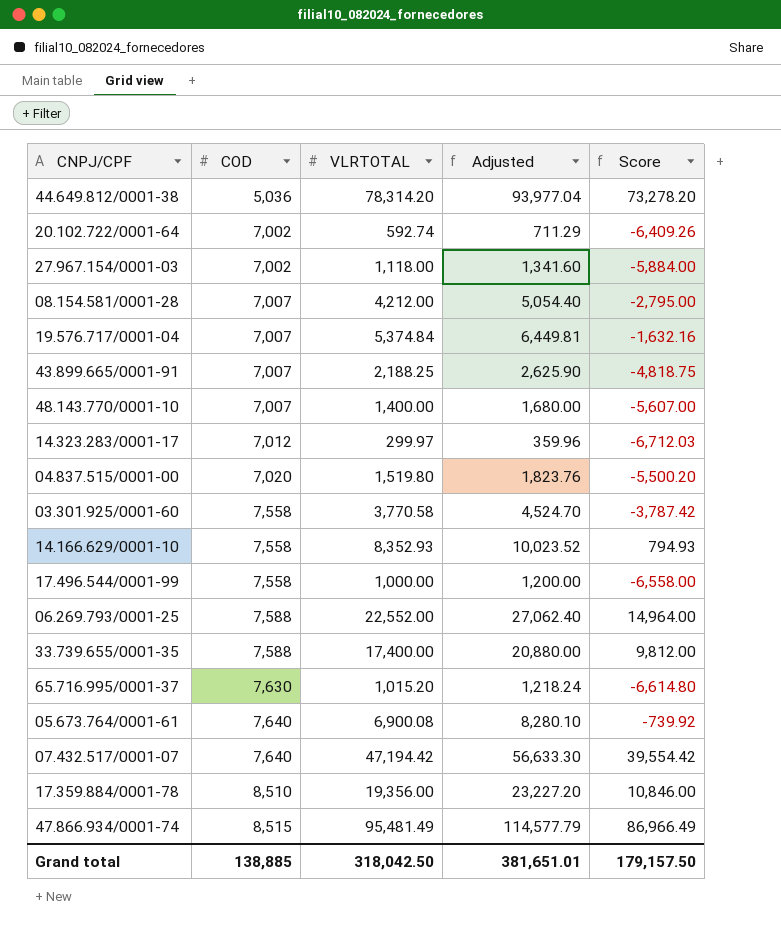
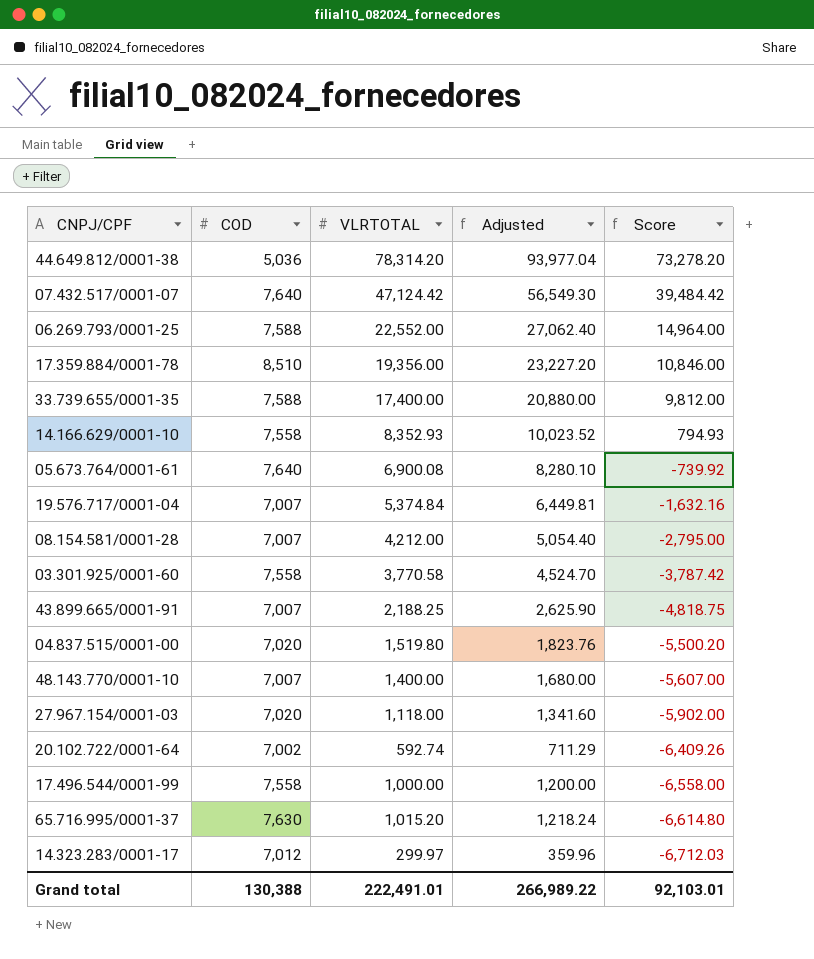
row order: COD ascending -> Score descending
row 47.866.934/0001-74: 8,515 | 95,481.49 | 114,577.79 | 86,966.49 -> none
07.432.517/0001-07 | VLRTOTAL: 47,194.42 -> 47,124.42
07.432.517/0001-07 | Adjusted: 56,633.30 -> 56,549.30
07.432.517/0001-07 | Score: 39,554.42 -> 39,484.42
27.967.154/0001-03 | COD: 7,002 -> 7,020
27.967.154/0001-03 | Score: -5,884.00 -> -5,902.00
Grand total | COD: 138,885 -> 130,388
Grand total | VLRTOTAL: 318,042.50 -> 222,491.01
Grand total | Adjusted: 381,651.01 -> 266,989.22
Grand total | Score: 179,157.50 -> 92,103.01

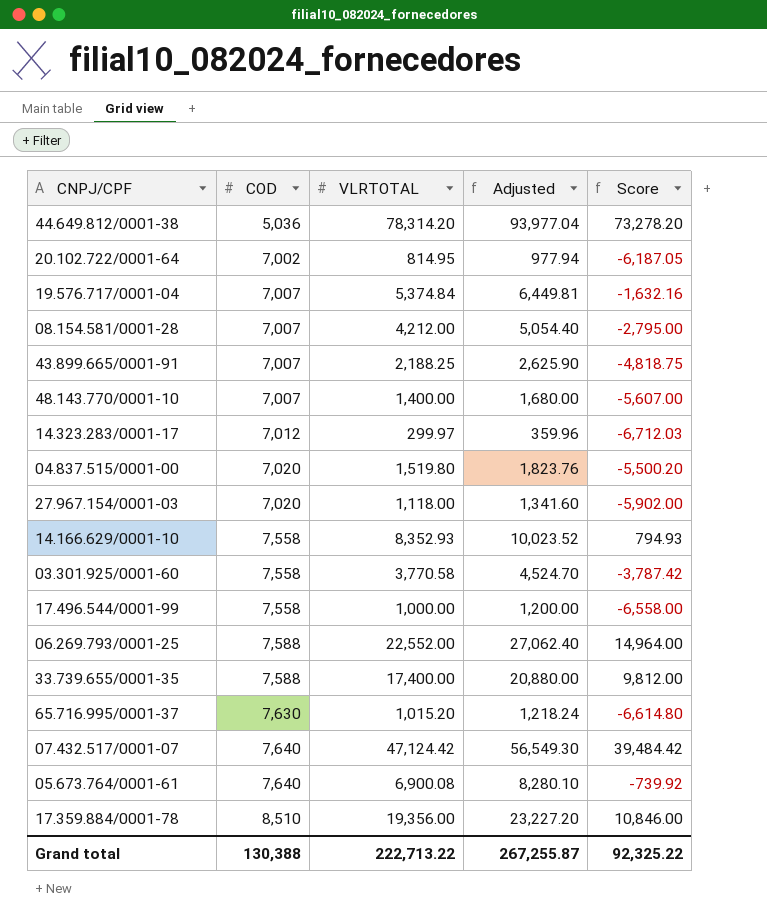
row order: Score descending -> COD ascending
20.102.722/0001-64 | VLRTOTAL: 592.74 -> 814.95
20.102.722/0001-64 | Adjusted: 711.29 -> 977.94
20.102.722/0001-64 | Score: -6,409.26 -> -6,187.05
Grand total | VLRTOTAL: 222,491.01 -> 222,713.22
Grand total | Adjusted: 266,989.22 -> 267,255.87
Grand total | Score: 92,103.01 -> 92,325.22

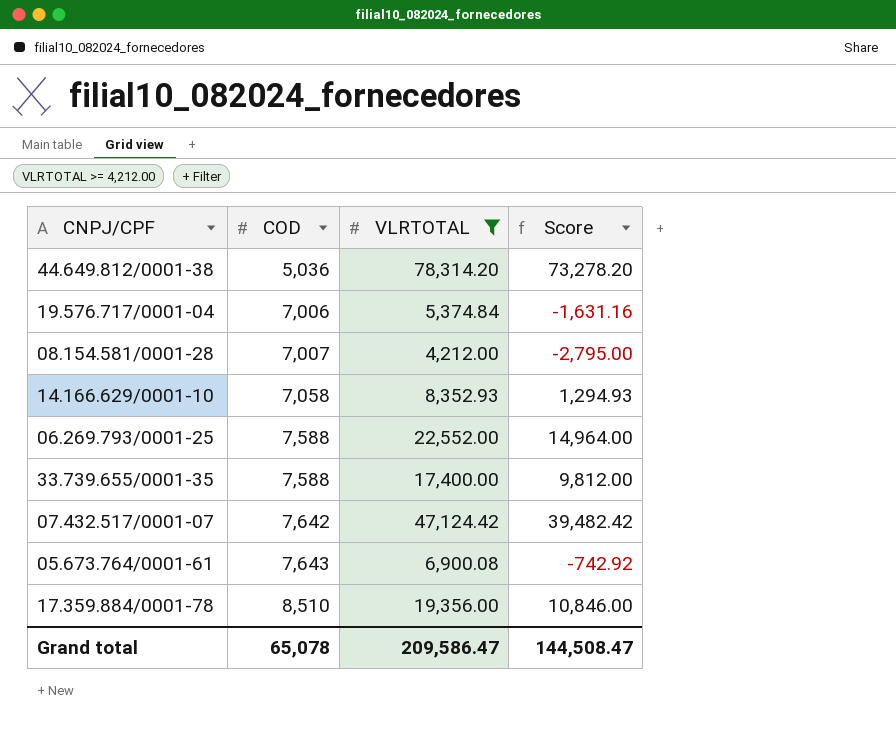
filter: none -> VLRTOTAL >= 4,212.00
column Adjusted | formula: [VLRTOTAL] * 1.2 -> none
19.576.717/0001-04 | COD: 7,007 -> 7,006
19.576.717/0001-04 | Score: -1,632.16 -> -1,631.16
14.166.629/0001-10 | COD: 7,558 -> 7,058
14.166.629/0001-10 | Score: 794.93 -> 1,294.93
07.432.517/0001-07 | COD: 7,640 -> 7,642
07.432.517/0001-07 | Score: 39,484.42 -> 39,482.42
05.673.764/0001-61 | COD: 7,640 -> 7,643
05.673.764/0001-61 | Score: -739.92 -> -742.92
Grand total | COD: 130,388 -> 65,078
Grand total | VLRTOTAL: 222,713.22 -> 209,586.47
Grand total | Score: 92,325.22 -> 144,508.47

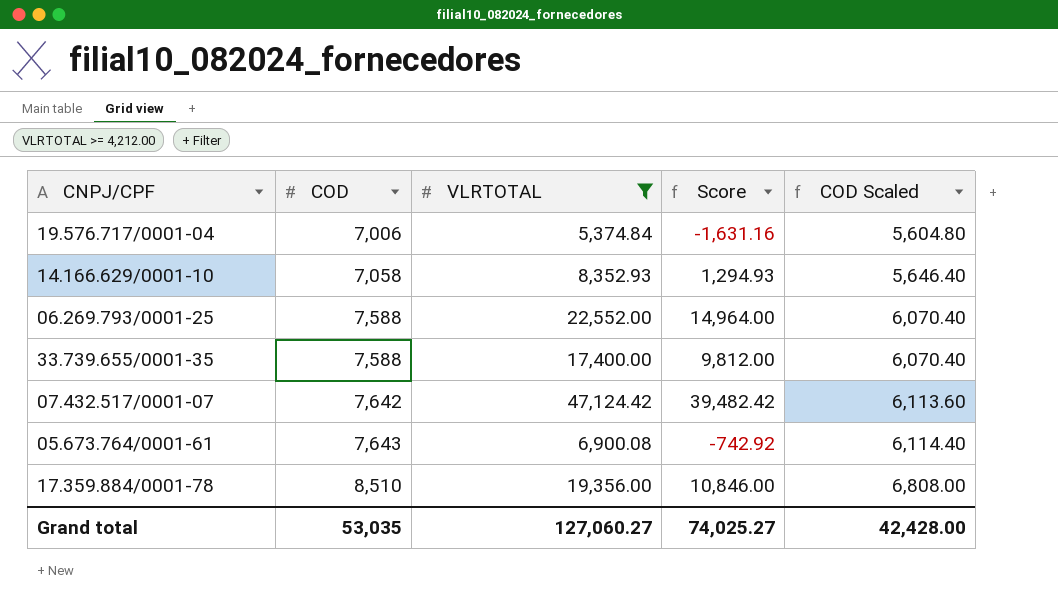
column COD Scaled | formula: none -> [COD] * 0.8
row 44.649.812/0001-38: 5,036 | 78,314.20 | 73,278.20 -> none
row 08.154.581/0001-28: 7,007 | 4,212.00 | -2,795.00 -> none
Grand total | COD: 65,078 -> 53,035
Grand total | VLRTOTAL: 209,586.47 -> 127,060.27
Grand total | Score: 144,508.47 -> 74,025.27

